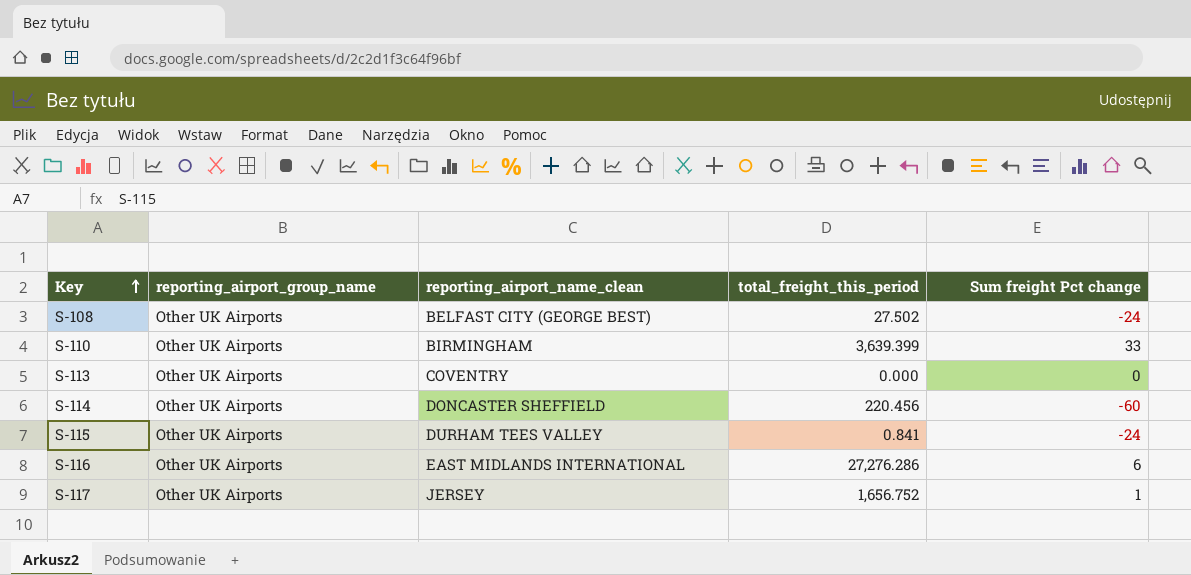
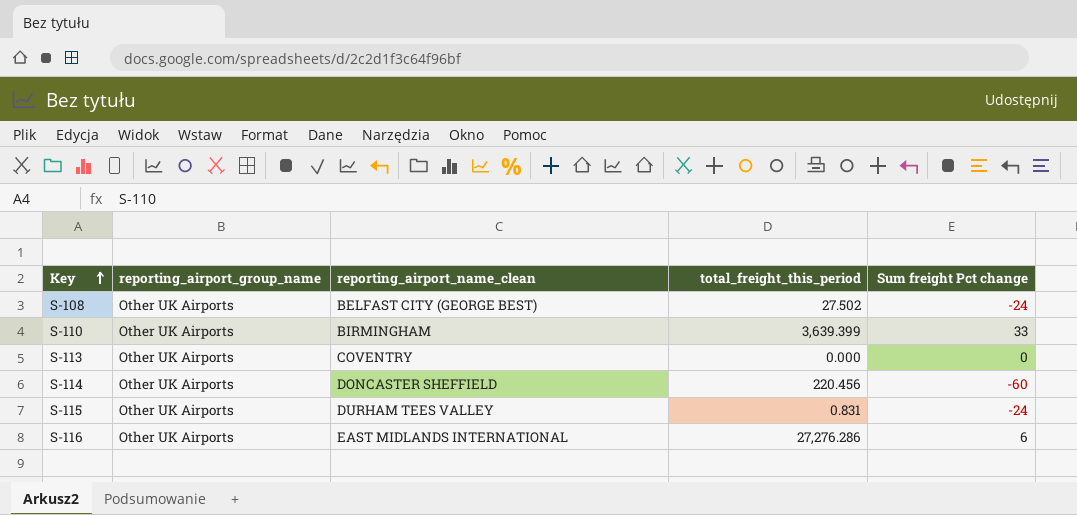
row S-117: Other UK Airports | JERSEY | 1,656.752 | 1 -> none
S-115 | total_freight_this_period: 0.841 -> 0.831

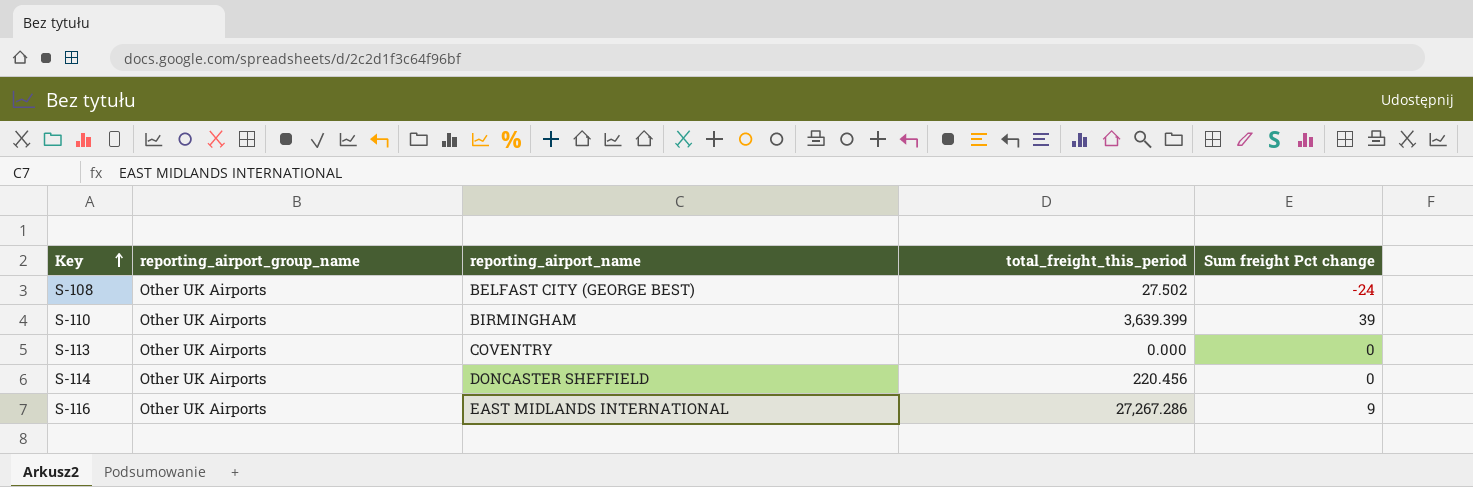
column name: reporting_airport_name_clean -> reporting_airport_name
row S-115: Other UK Airports | DURHAM TEES VALLEY | 0.831 | -24 -> none
S-110 | Sum freight Pct change: 33 -> 39
S-114 | Sum freight Pct change: -60 -> 0
S-116 | total_freight_this_period: 27,276.286 -> 27,267.286
S-116 | Sum freight Pct change: 6 -> 9

